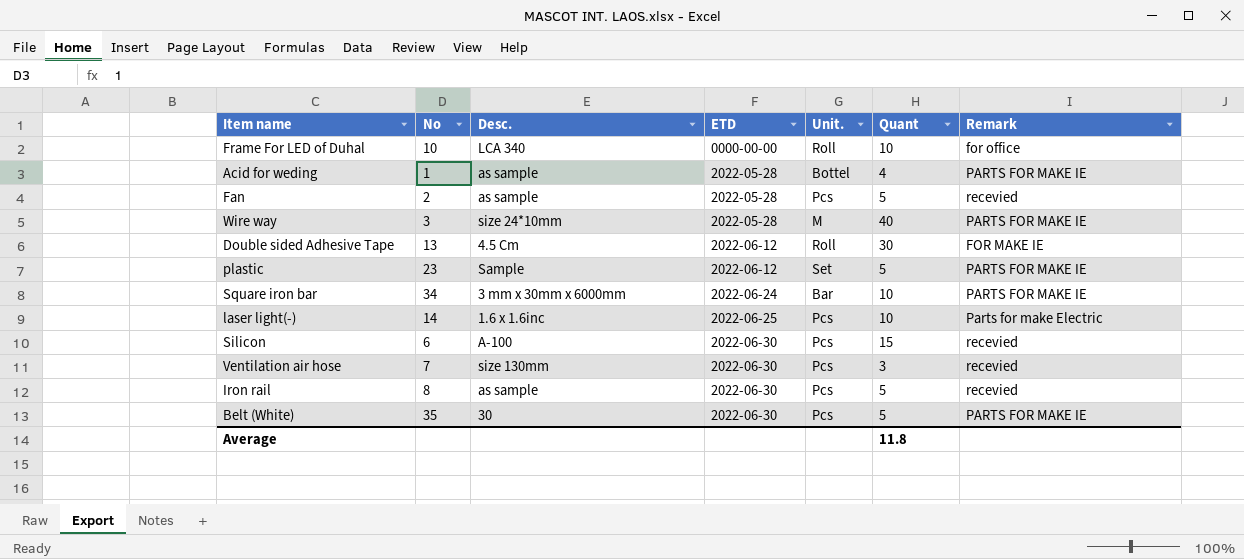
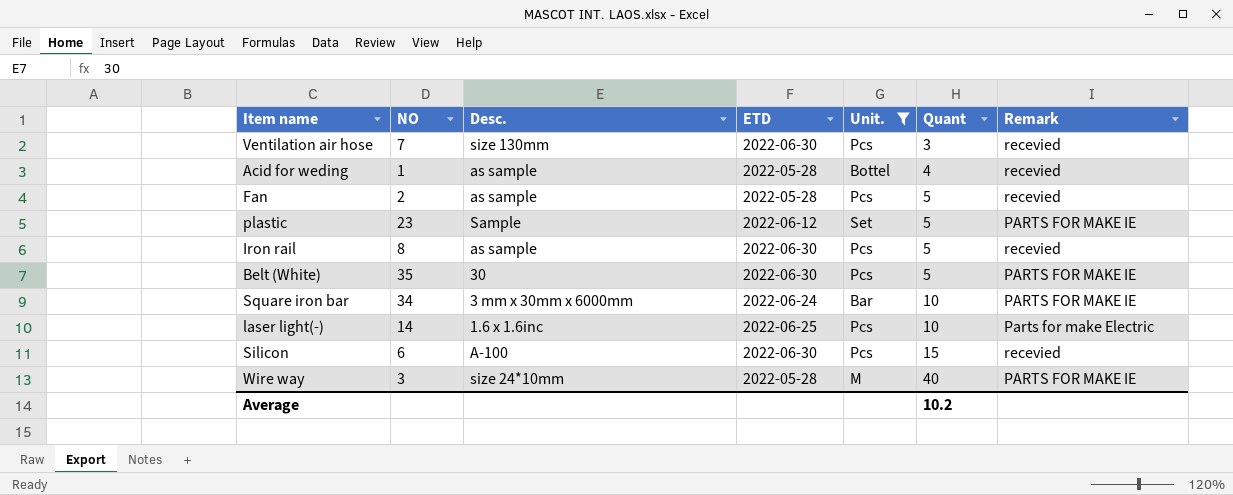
filter: none -> Unit. != Roll
row order: ETD ascending -> Quant ascending
column name: No -> NO
Acid for weding | Remark: PARTS FOR MAKE IE -> recevied
Average | Quant: 11.8 -> 10.2

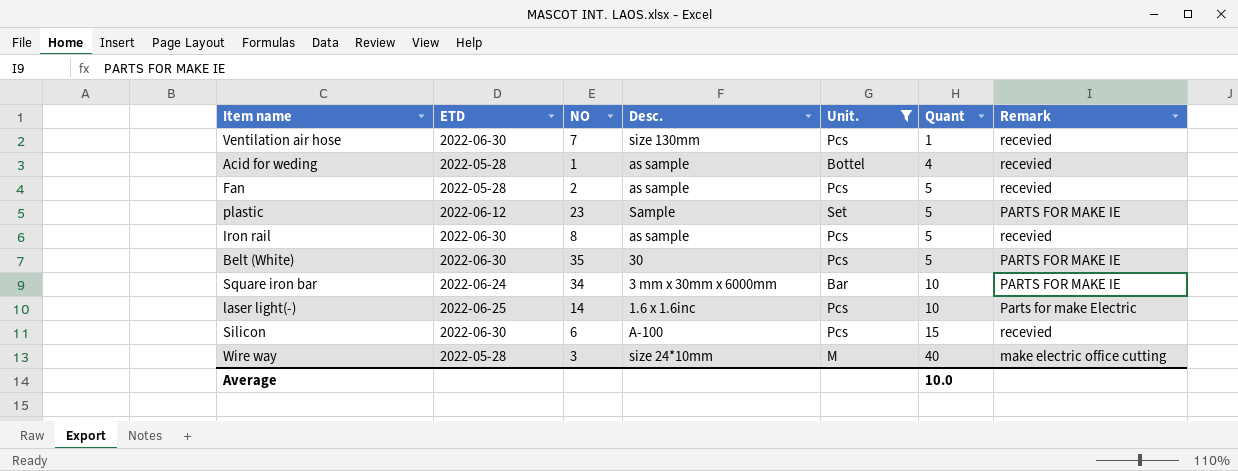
column ETD | position: 4 -> 2
Ventilation air hose | Quant: 3 -> 1
Wire way | Remark: PARTS FOR MAKE IE -> make electric office cutting
Average | Quant: 10.2 -> 10.0

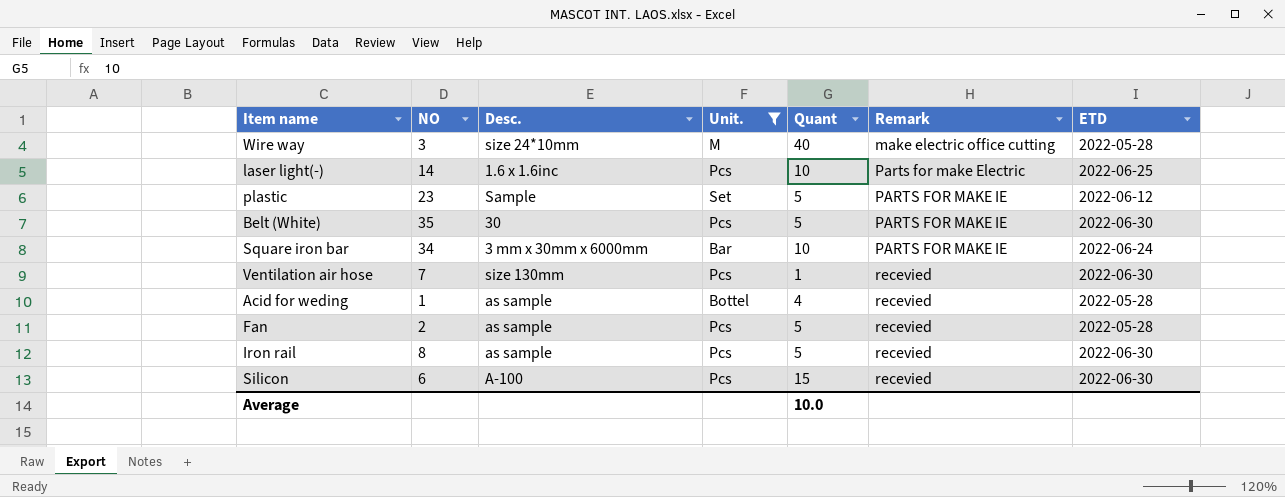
row order: Quant ascending -> Remark ascending
column ETD | position: 2 -> 7

